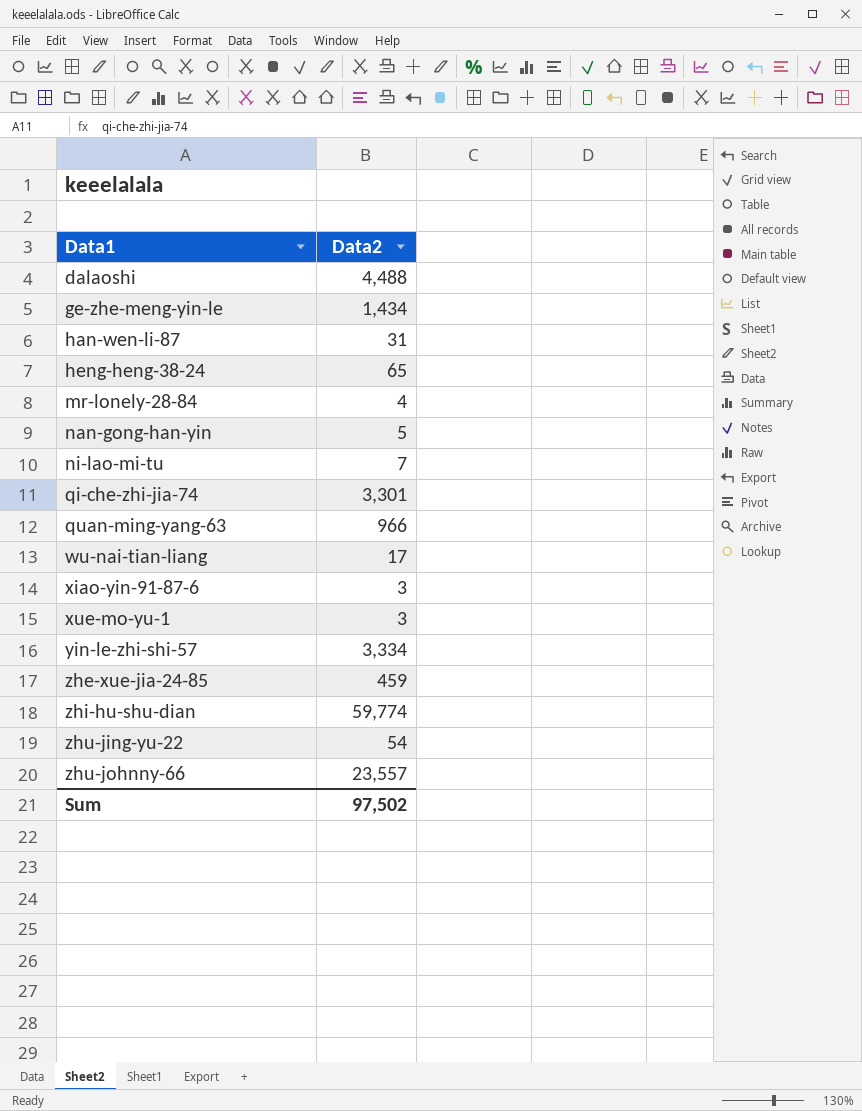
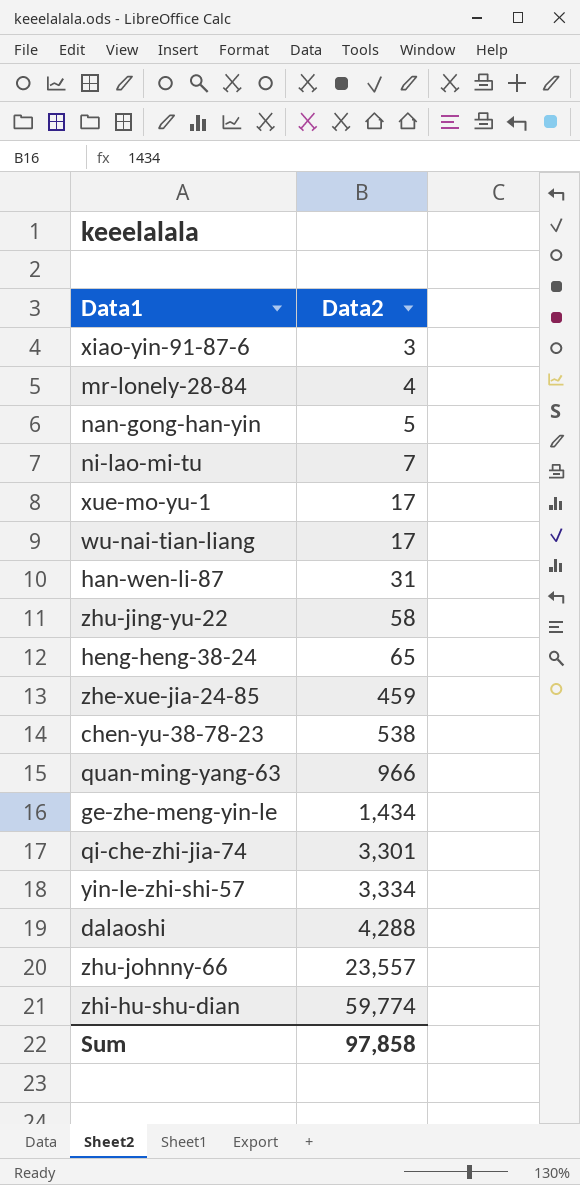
row order: Data1 ascending -> Data2 ascending
xue-mo-yu-1 | Data2: 3 -> 17
zhu-jing-yu-22 | Data2: 54 -> 58
row chen-yu-38-78-23: none -> 538
dalaoshi | Data2: 4,488 -> 4,288
Sum | Data2: 97,502 -> 97,858

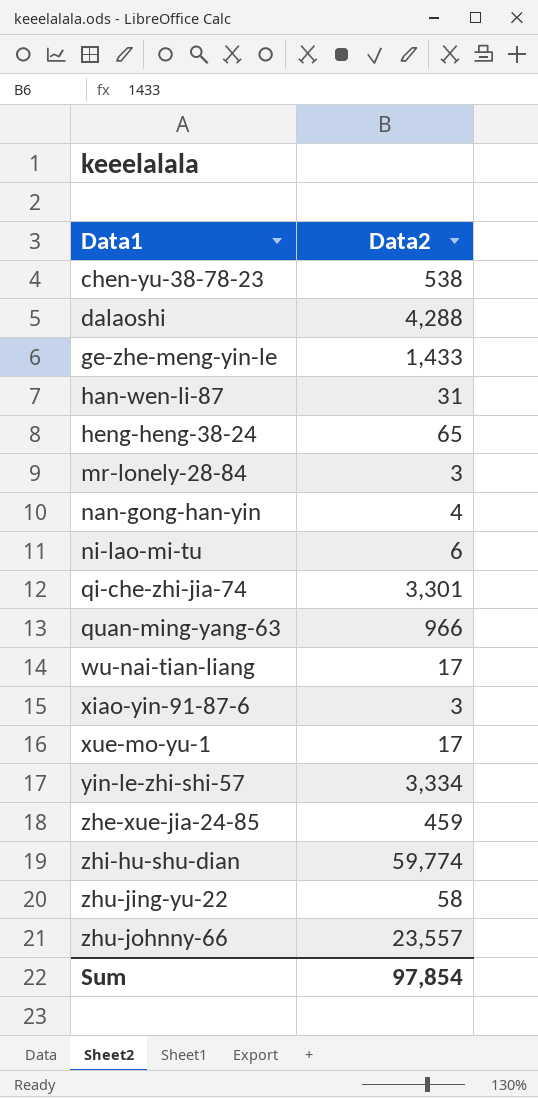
row order: Data2 ascending -> Data1 ascending
ge-zhe-meng-yin-le | Data2: 1,434 -> 1,433
mr-lonely-28-84 | Data2: 4 -> 3
nan-gong-han-yin | Data2: 5 -> 4
ni-lao-mi-tu | Data2: 7 -> 6
Sum | Data2: 97,858 -> 97,854

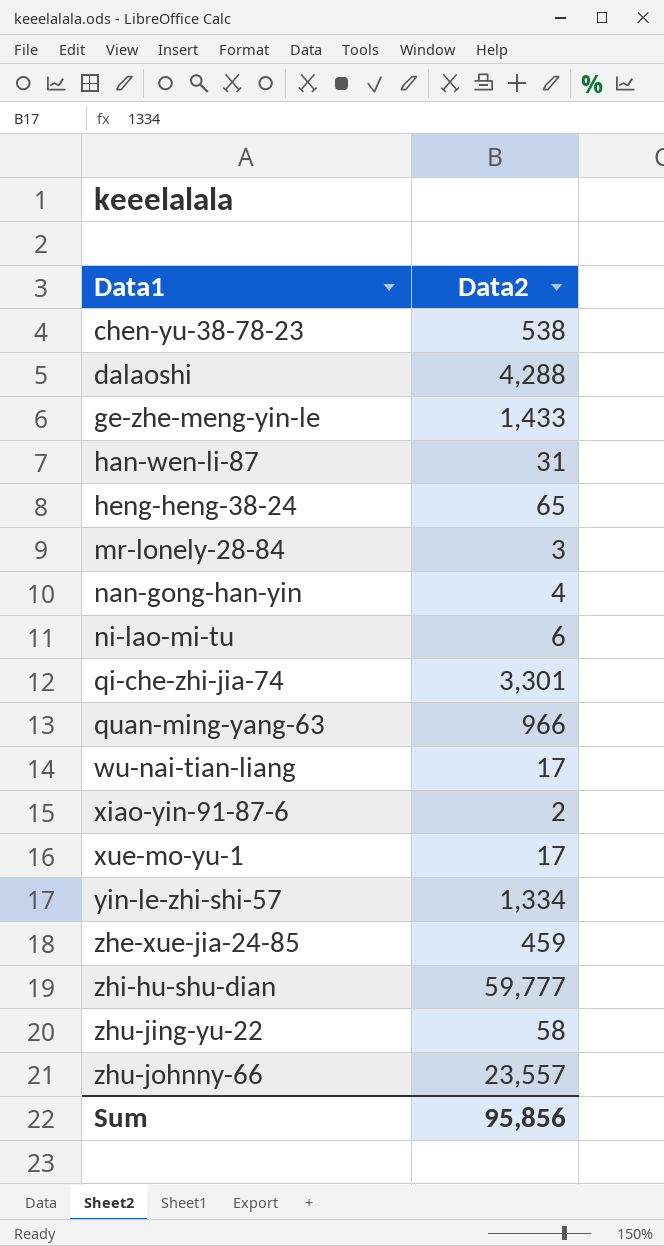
xiao-yin-91-87-6 | Data2: 3 -> 2
yin-le-zhi-shi-57 | Data2: 3,334 -> 1,334
zhi-hu-shu-dian | Data2: 59,774 -> 59,777
Sum | Data2: 97,854 -> 95,856

